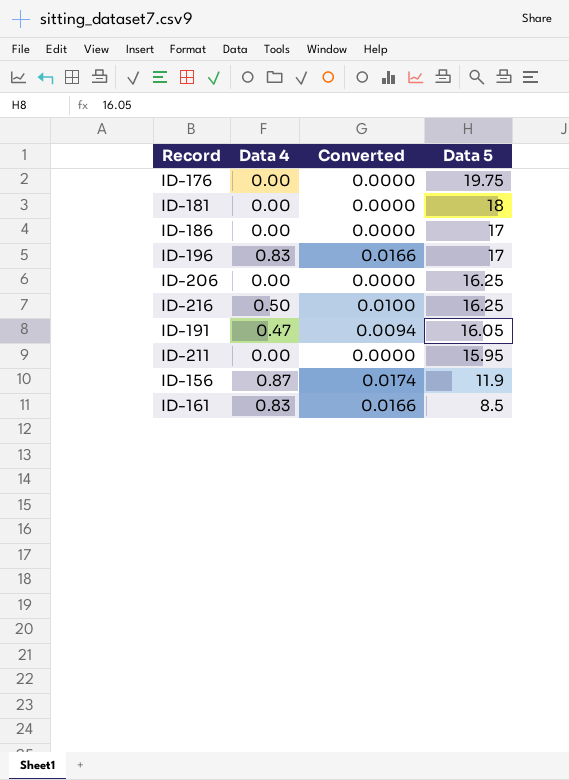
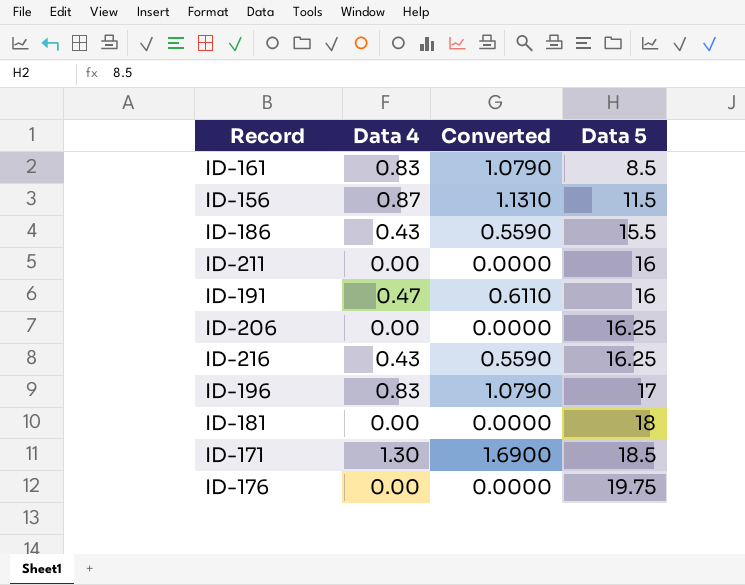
row order: Data 5 descending -> Data 5 ascending
column Converted | formula: [Data 4] * 0.02 -> [Data 4] * 1.3
ID-156 | Data 5: 11.9 -> 11.5
ID-186 | Data 4: 0.00 -> 0.43
ID-186 | Data 5: 17 -> 15.5
ID-211 | Data 5: 15.95 -> 16
ID-191 | Data 5: 16.05 -> 16
ID-216 | Data 4: 0.50 -> 0.43
row ID-171: none -> 1.30 | 1.6900 | 18.5

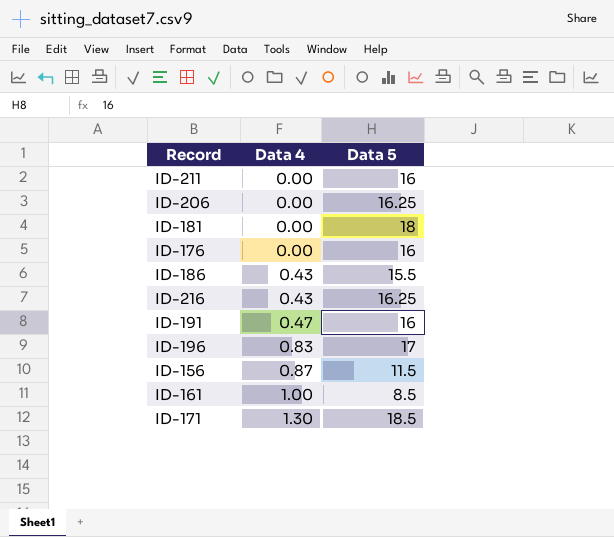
row order: Data 5 ascending -> Data 4 ascending
column Converted | formula: [Data 4] * 1.3 -> none
ID-176 | Data 5: 19.75 -> 16
ID-161 | Data 4: 0.83 -> 1.00

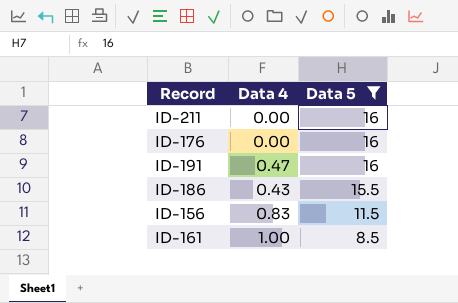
filter: none -> Data 5 <= 16
row order: Data 4 ascending -> Data 5 descending
ID-156 | Data 4: 0.87 -> 0.83

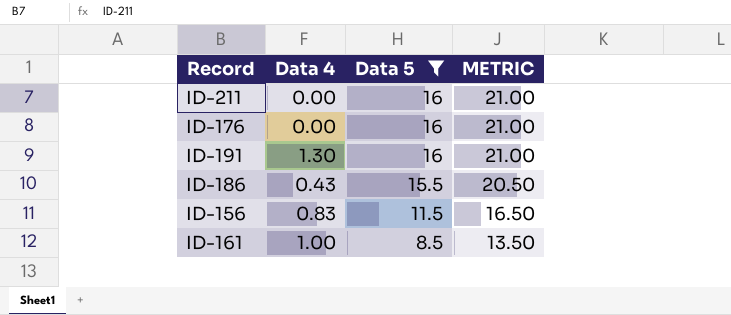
column METRIC | formula: none -> [Data 5] + 5
ID-191 | Data 4: 0.47 -> 1.30

